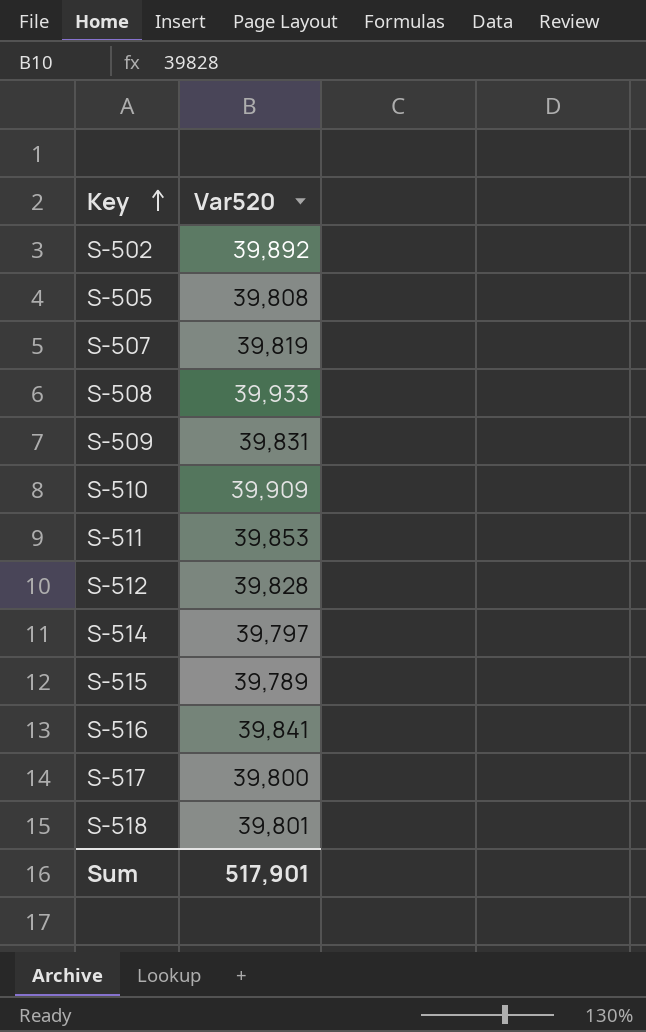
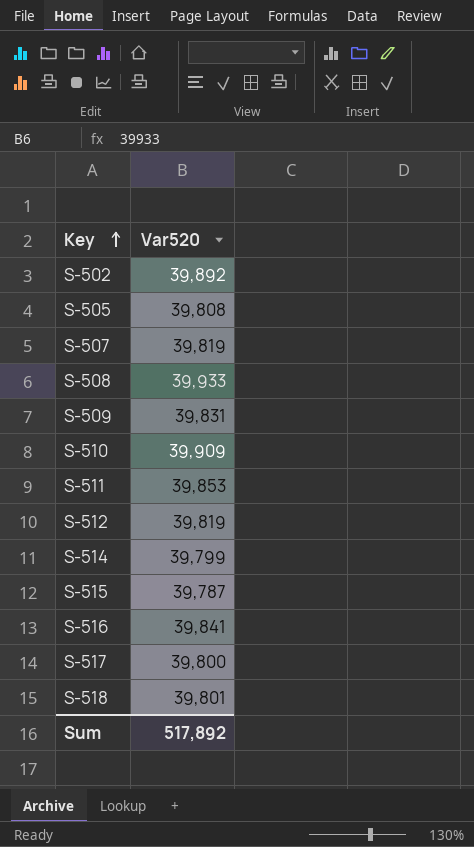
S-512 | Var520: 39,828 -> 39,819
S-514 | Var520: 39,797 -> 39,799
S-515 | Var520: 39,789 -> 39,787
Sum | Var520: 517,901 -> 517,892

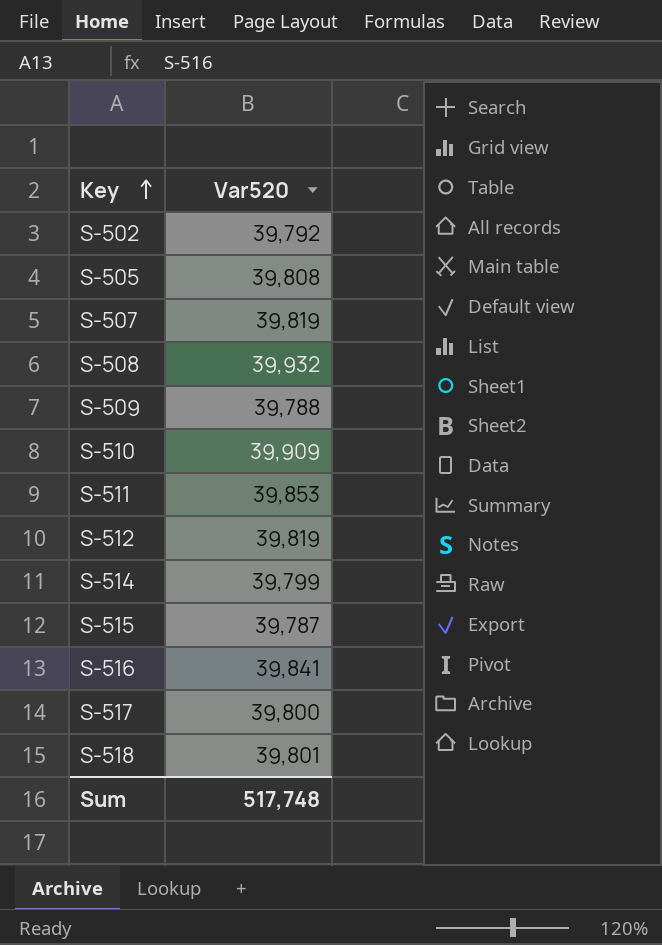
S-502 | Var520: 39,892 -> 39,792
S-508 | Var520: 39,933 -> 39,932
S-509 | Var520: 39,831 -> 39,788
Sum | Var520: 517,892 -> 517,748

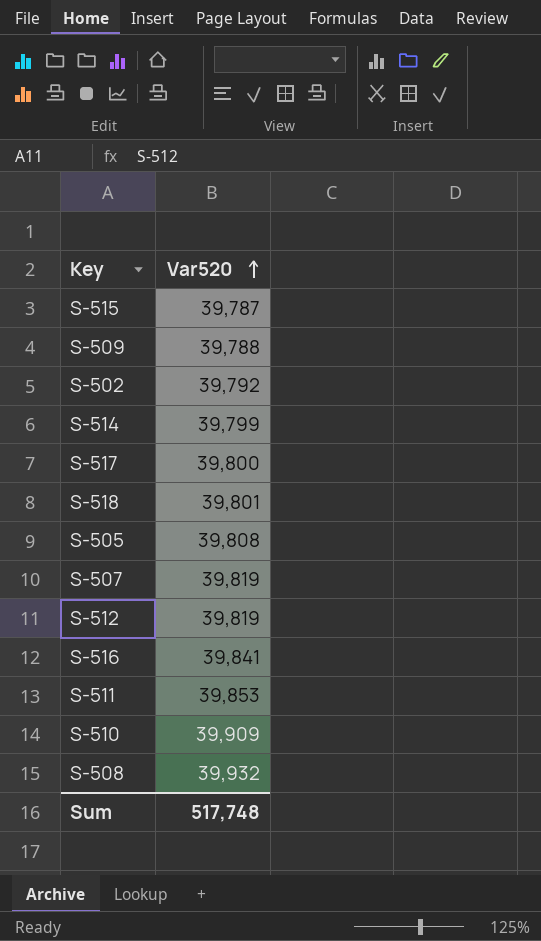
row order: Key ascending -> Var520 ascending

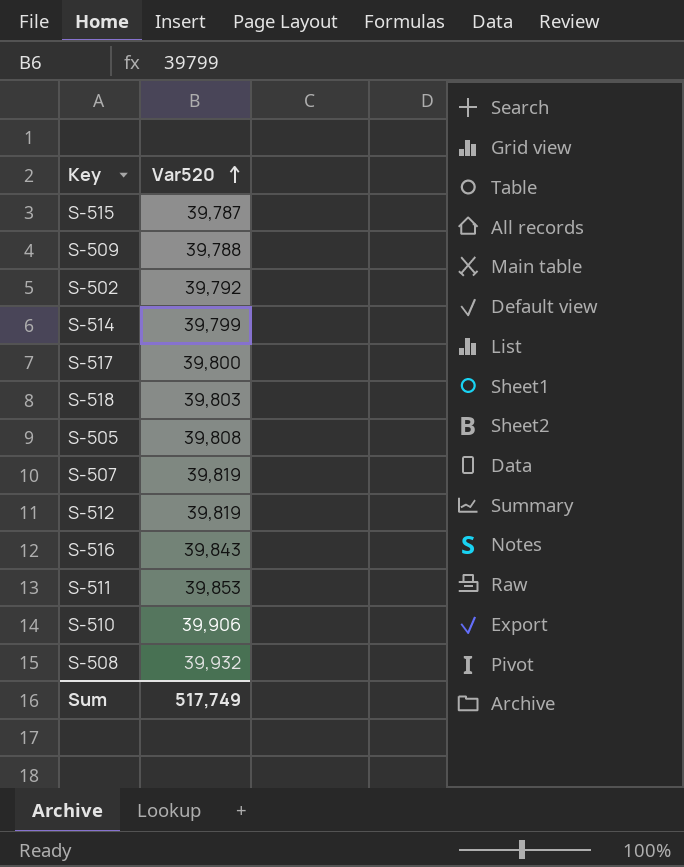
S-518 | Var520: 39,801 -> 39,803
S-516 | Var520: 39,841 -> 39,843
S-510 | Var520: 39,909 -> 39,906
Sum | Var520: 517,748 -> 517,749

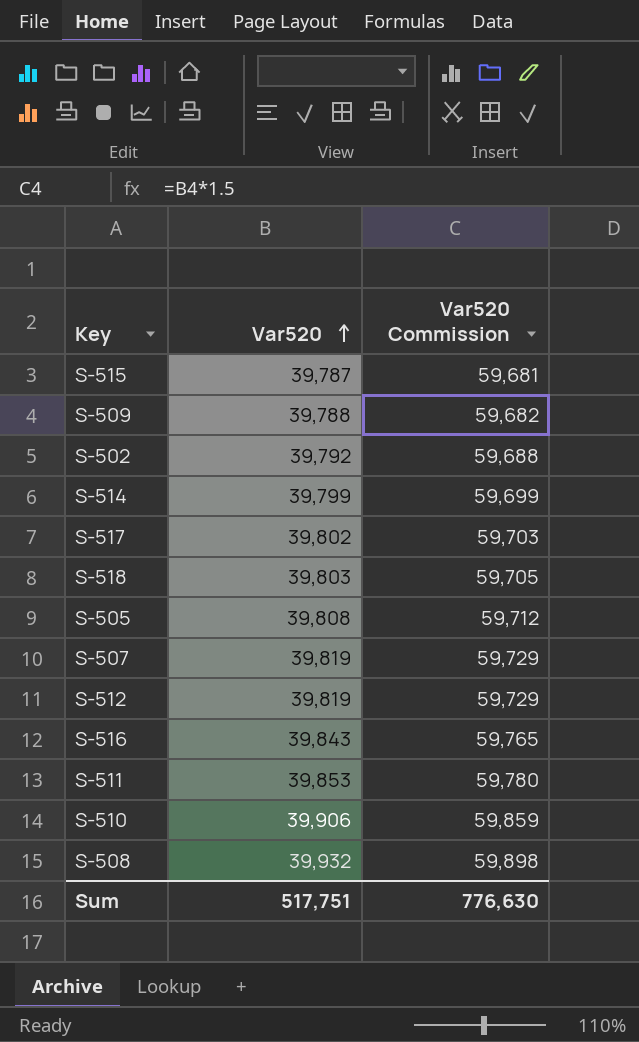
column Var520 Commission | formula: none -> [Var520] * 1.5
S-517 | Var520: 39,800 -> 39,802
Sum | Var520: 517,749 -> 517,751

